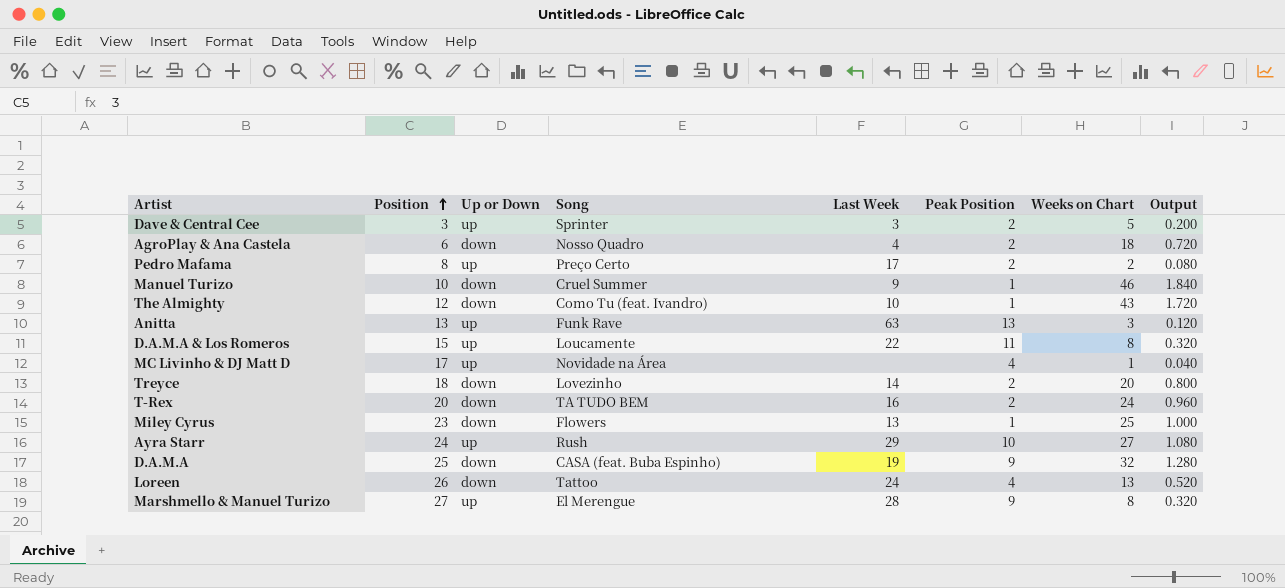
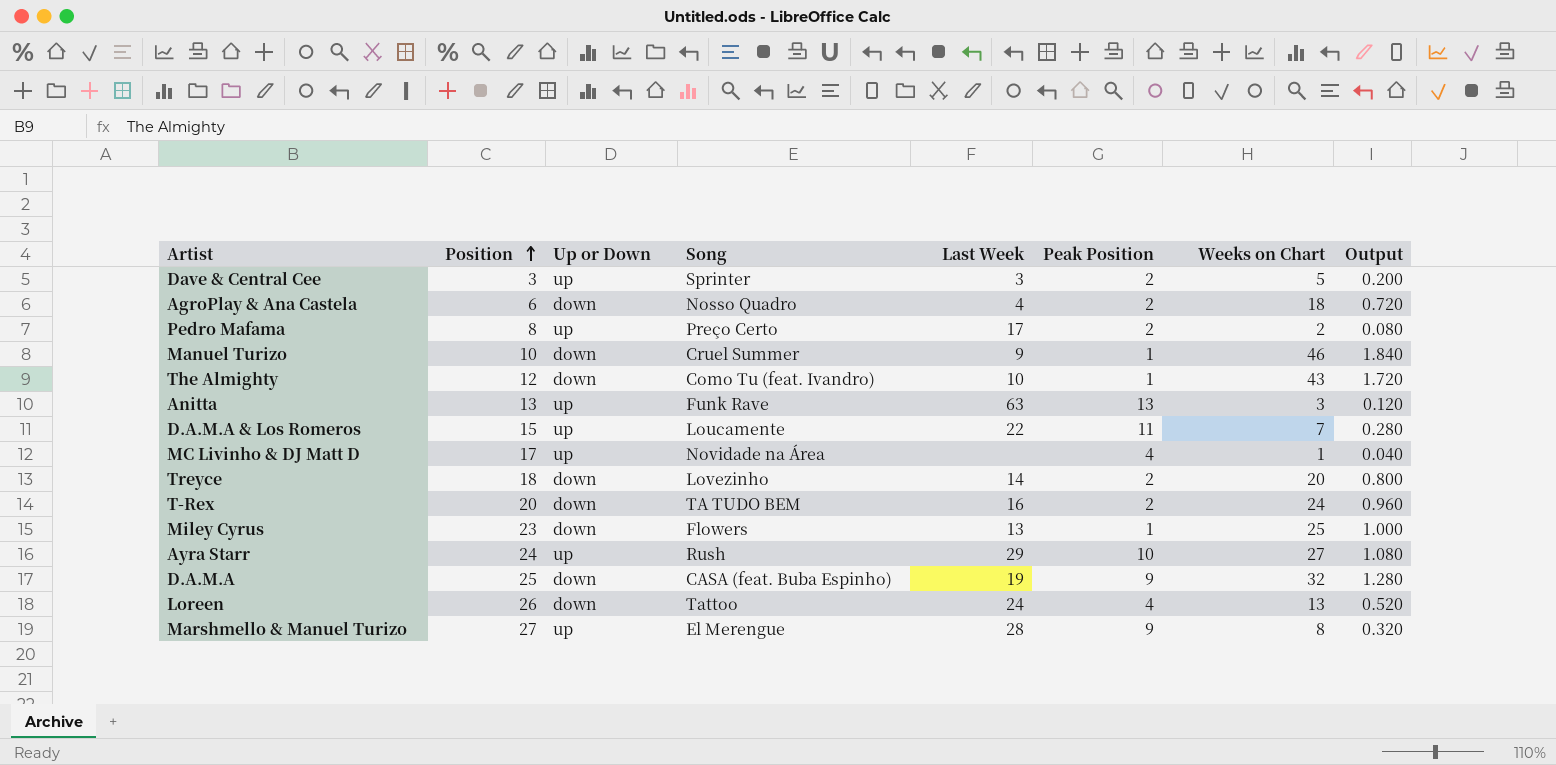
D.A.M.A & Los Romeros | Weeks on Chart: 8 -> 7
D.A.M.A & Los Romeros | Output: 0.320 -> 0.280

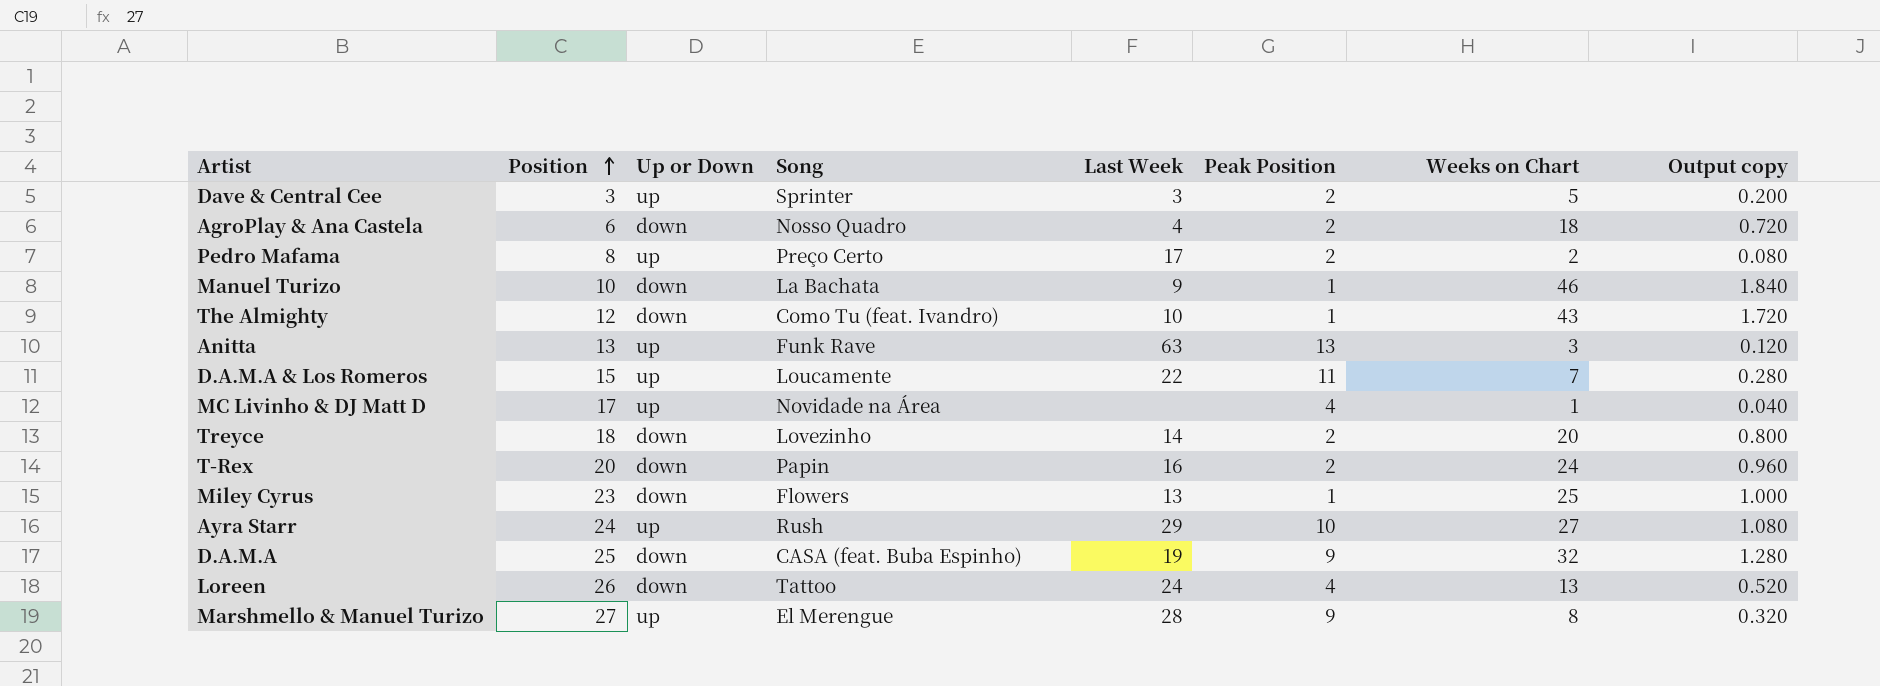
column name: Output -> Output copy
Manuel Turizo | Song: Cruel Summer -> La Bachata
T-Rex | Song: TA TUDO BEM -> Papin

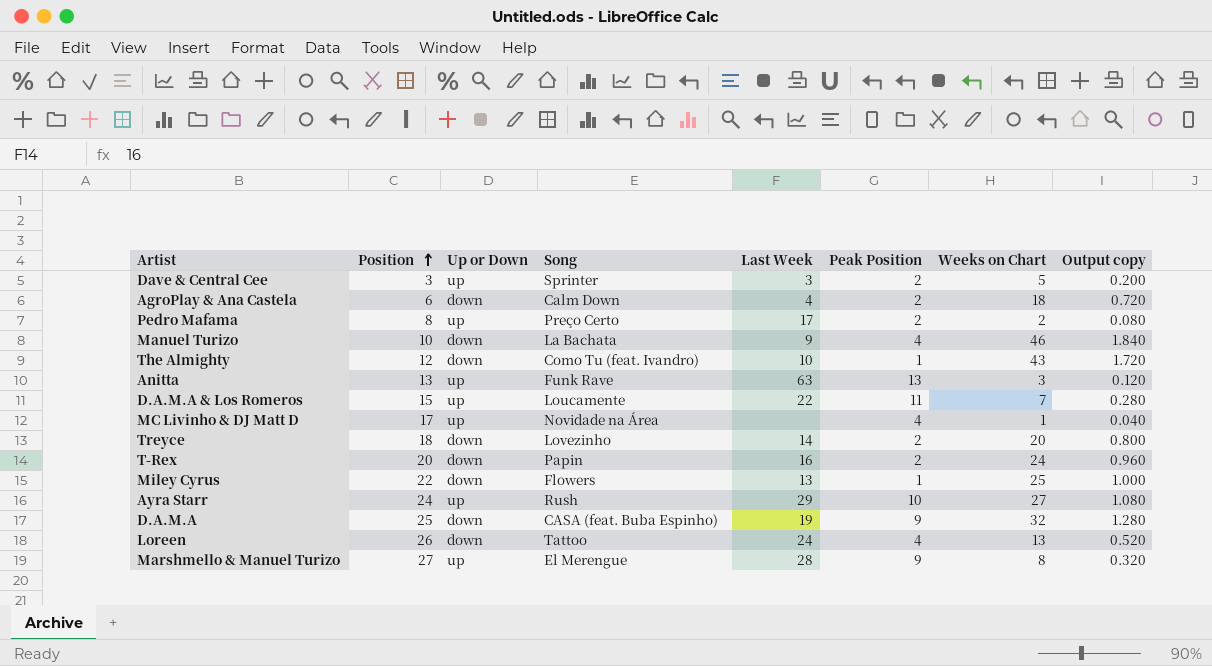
AgroPlay & Ana Castela | Song: Nosso Quadro -> Calm Down
Manuel Turizo | Peak Position: 1 -> 4
Miley Cyrus | Position: 23 -> 22

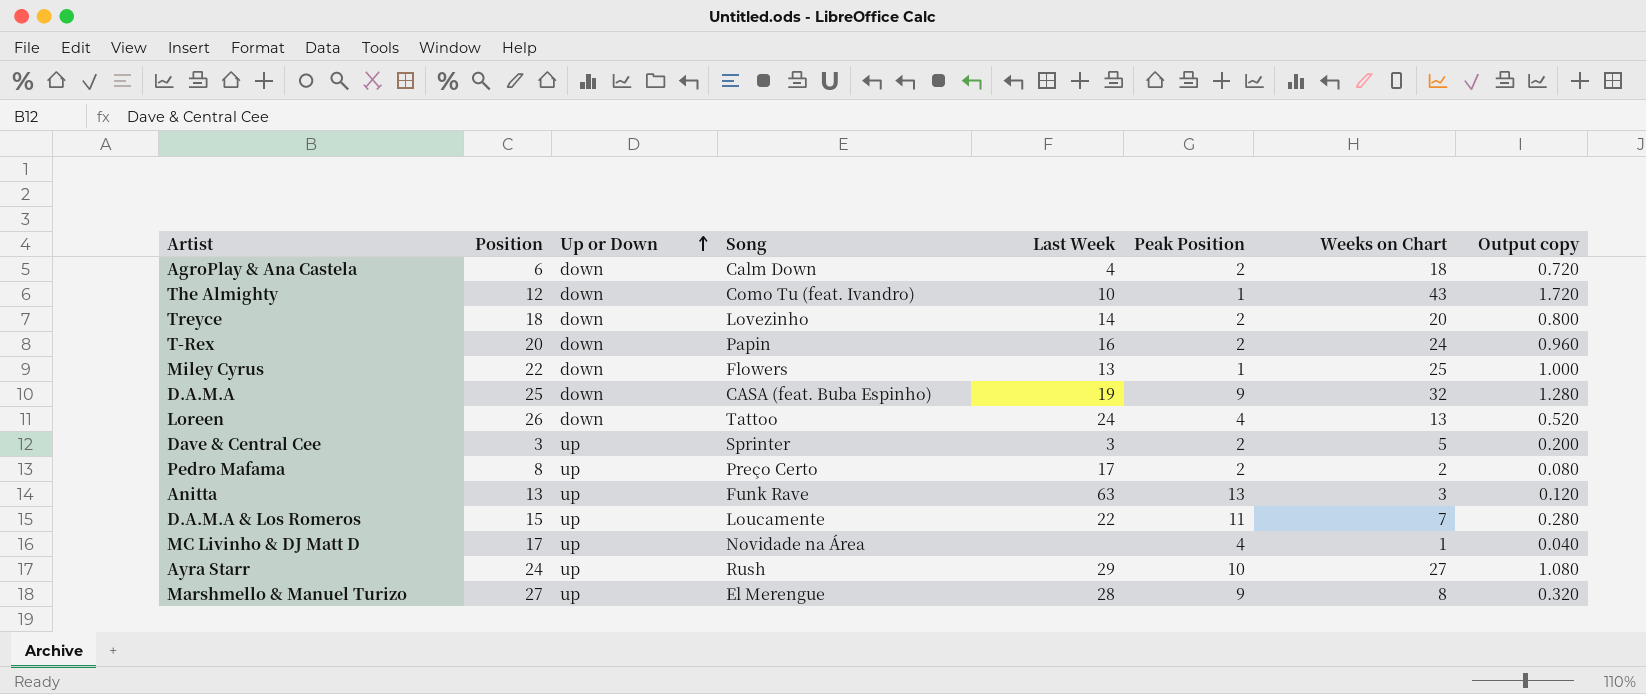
row order: Position ascending -> Up or Down ascending
row Manuel Turizo: 10 | down | La Bachata | 9 | 4 | 46 | 1.840 -> none

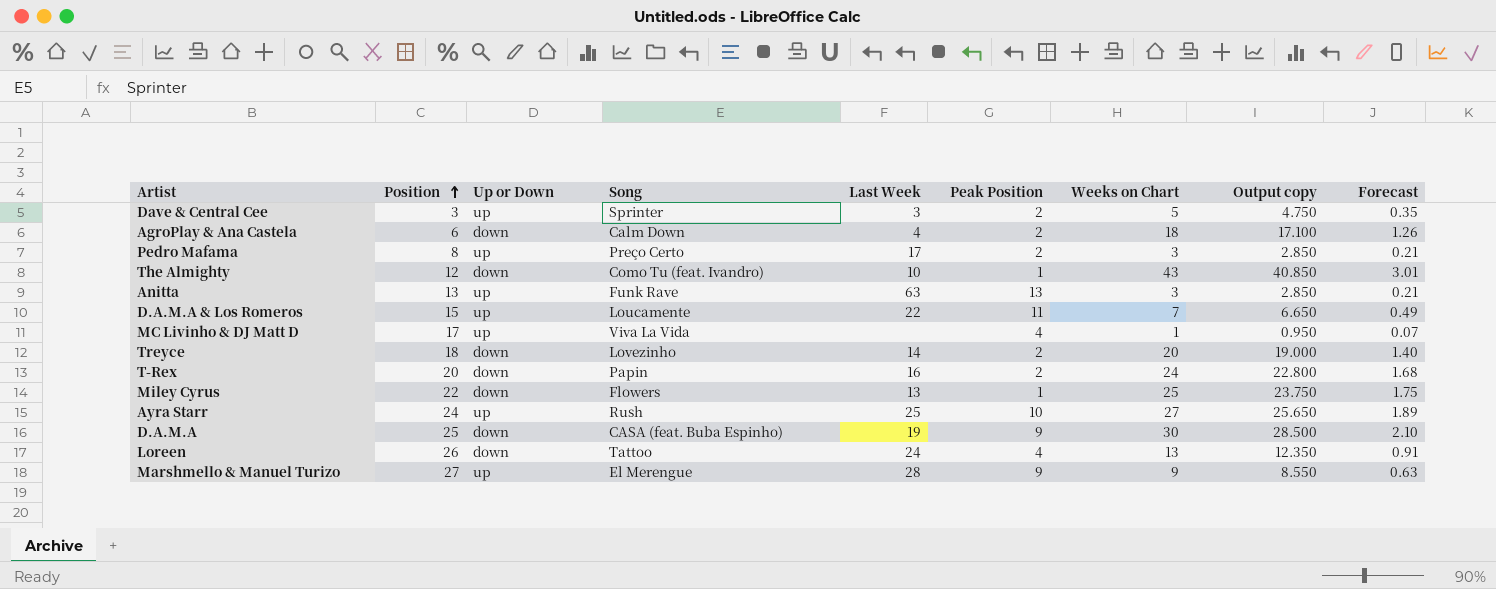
row order: Up or Down ascending -> Position ascending
column Output copy | formula: [Weeks on Chart] * 0.04 -> [Weeks on Chart] * 0.95
column Forecast | formula: none -> [Weeks on Chart] * 0.07
Pedro Mafama | Weeks on Chart: 2 -> 3
MC Livinho & DJ Matt D | Song: Novidade na Área -> Viva La Vida
Ayra Starr | Last Week: 29 -> 25
D.A.M.A | Weeks on Chart: 32 -> 30
Marshmello & Manuel Turizo | Weeks on Chart: 8 -> 9

